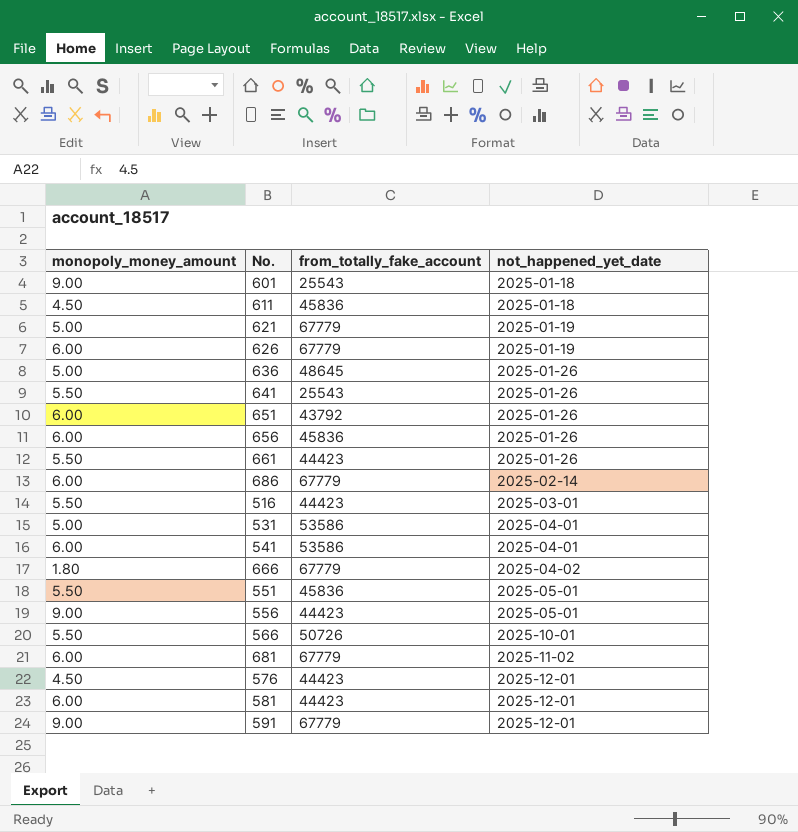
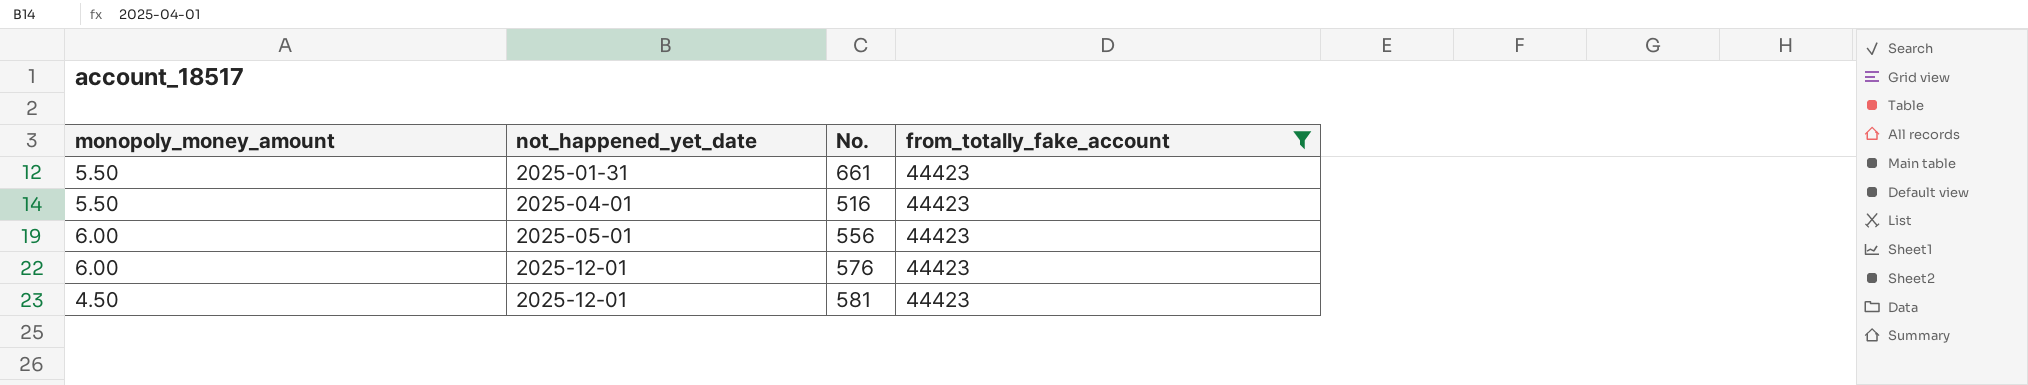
filter: none -> from_totally_fake_account = 44423
column not_happened_yet_date | position: 4 -> 2
661 | not_happened_yet_date: 2025-01-26 -> 2025-01-31
516 | not_happened_yet_date: 2025-03-01 -> 2025-04-01
556 | monopoly_money_amount: 9.00 -> 6.00
576 | monopoly_money_amount: 4.50 -> 6.00
581 | monopoly_money_amount: 6.00 -> 4.50

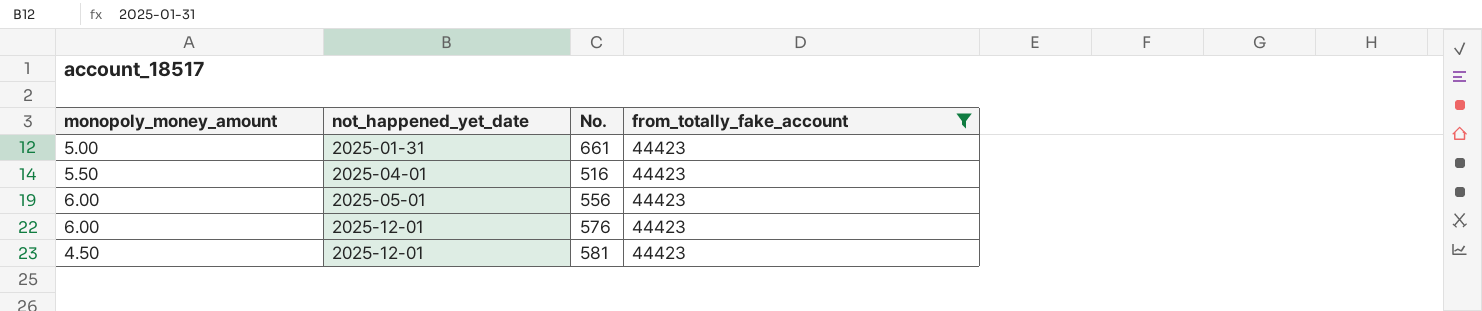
661 | monopoly_money_amount: 5.50 -> 5.00

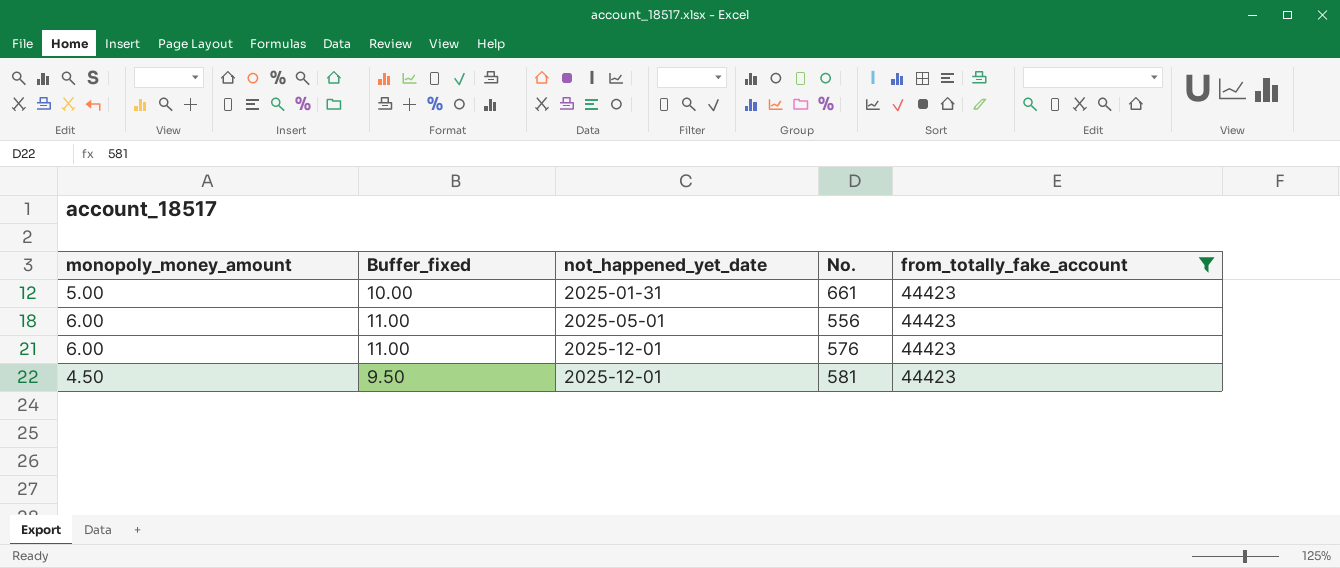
column Buffer_fixed | formula: none -> [monopoly_money_amount] + 5
row 516: 5.50 | 2025-04-01 | 44423 -> none

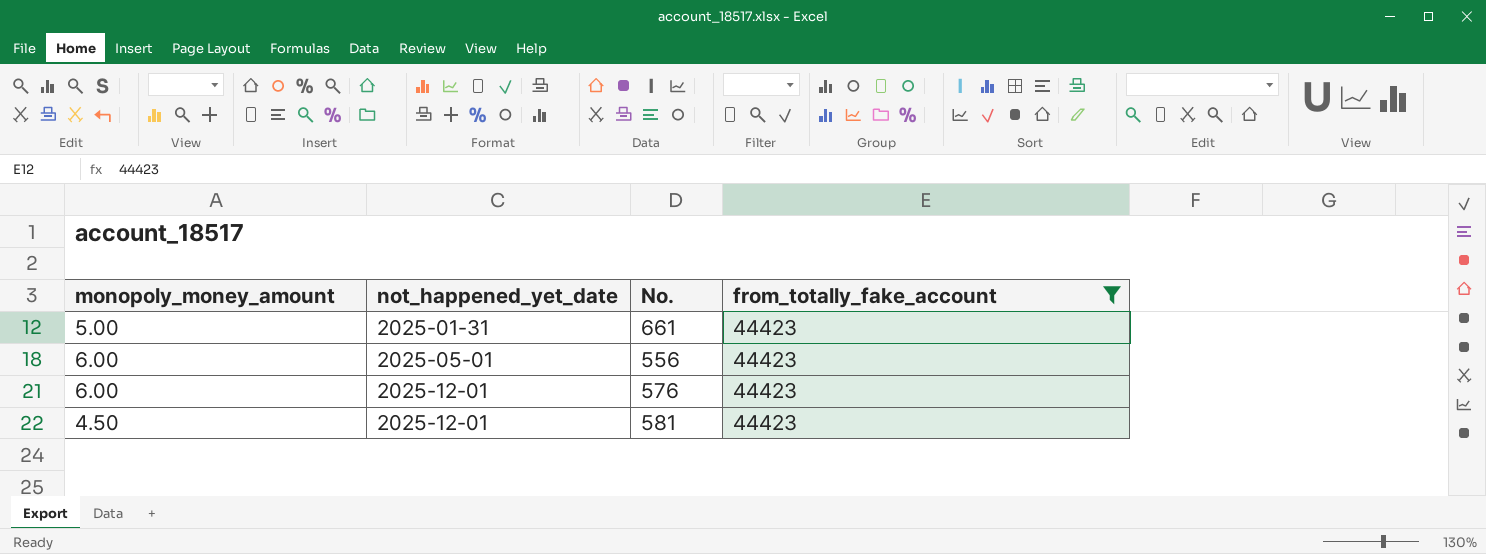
column Buffer_fixed | formula: [monopoly_money_amount] + 5 -> none

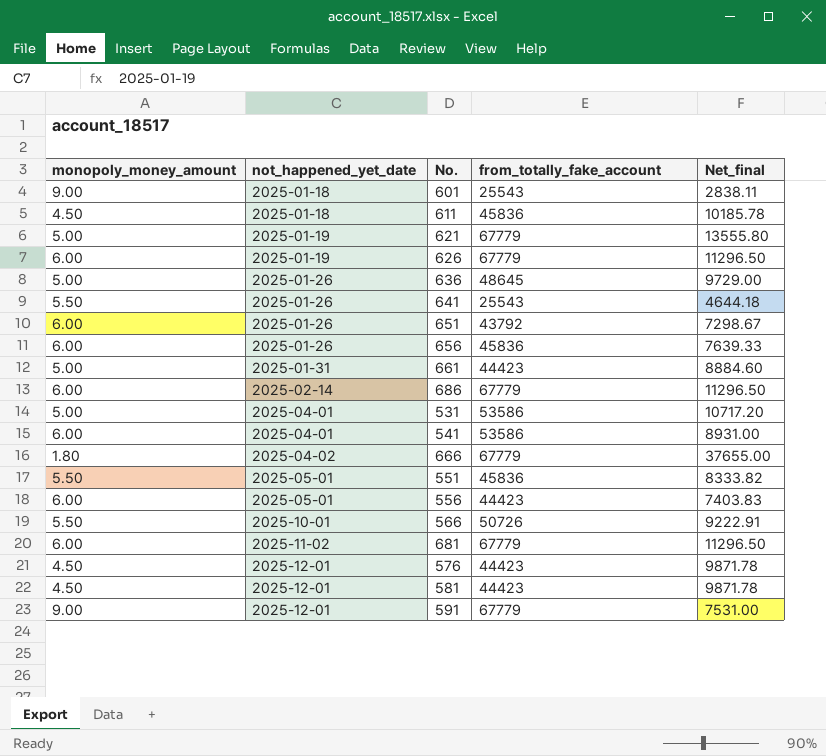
filter: from_totally_fake_account = 44423 -> none
column Net_final | formula: none -> [from_totally_fake_account] / [monopoly_money_amount]
576 | monopoly_money_amount: 6.00 -> 4.50

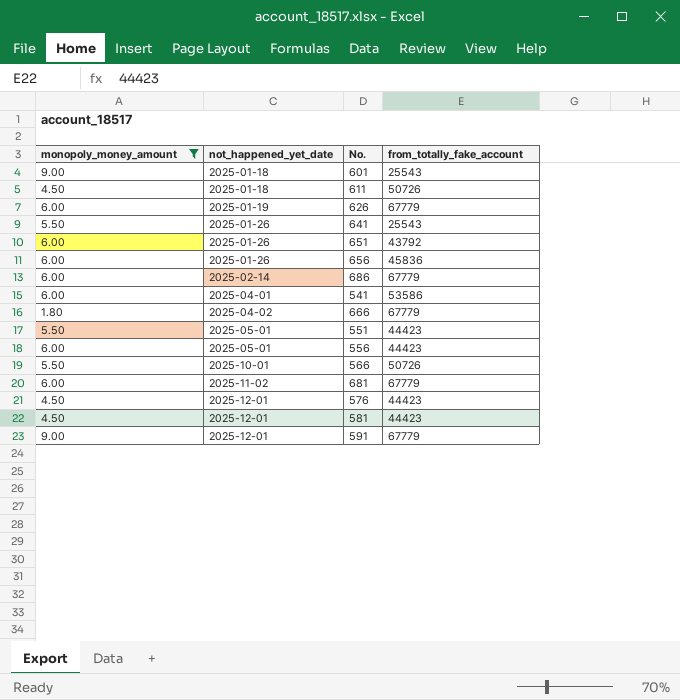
filter: none -> monopoly_money_amount != 5.00
column Net_final | formula: [from_totally_fake_account] / [monopoly_money_amount] -> none
611 | from_totally_fake_account: 45836 -> 50726
551 | from_totally_fake_account: 45836 -> 44423

